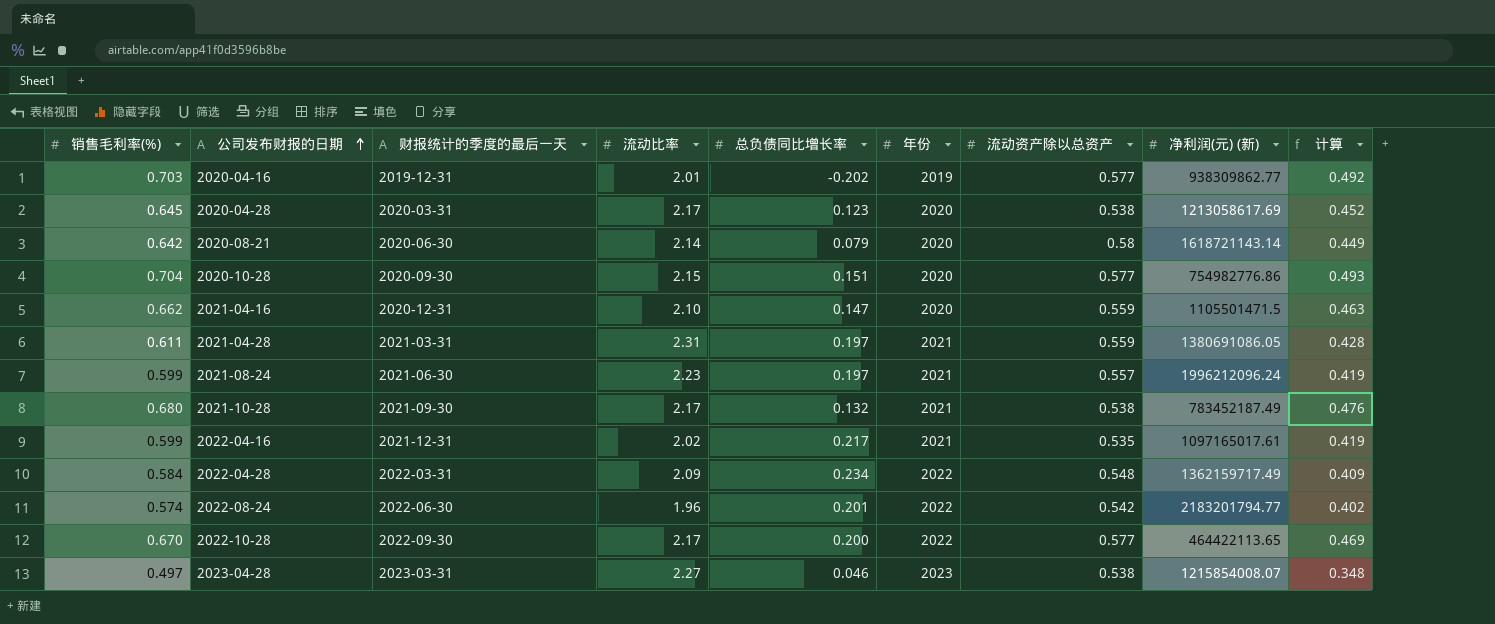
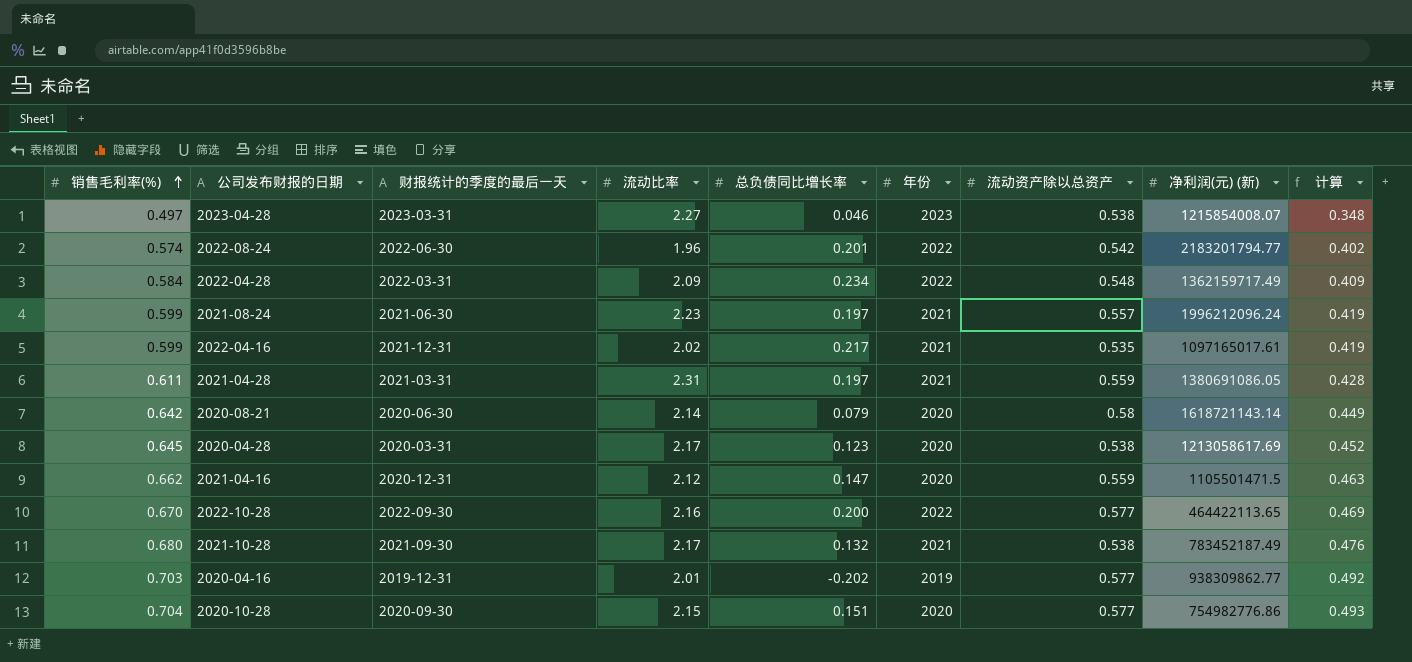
row order: 公司发布财报的日期 ascending -> 销售毛利率(%) ascending
2021-04-16 | 流动比率: 2.10 -> 2.12
2022-10-28 | 流动比率: 2.17 -> 2.16

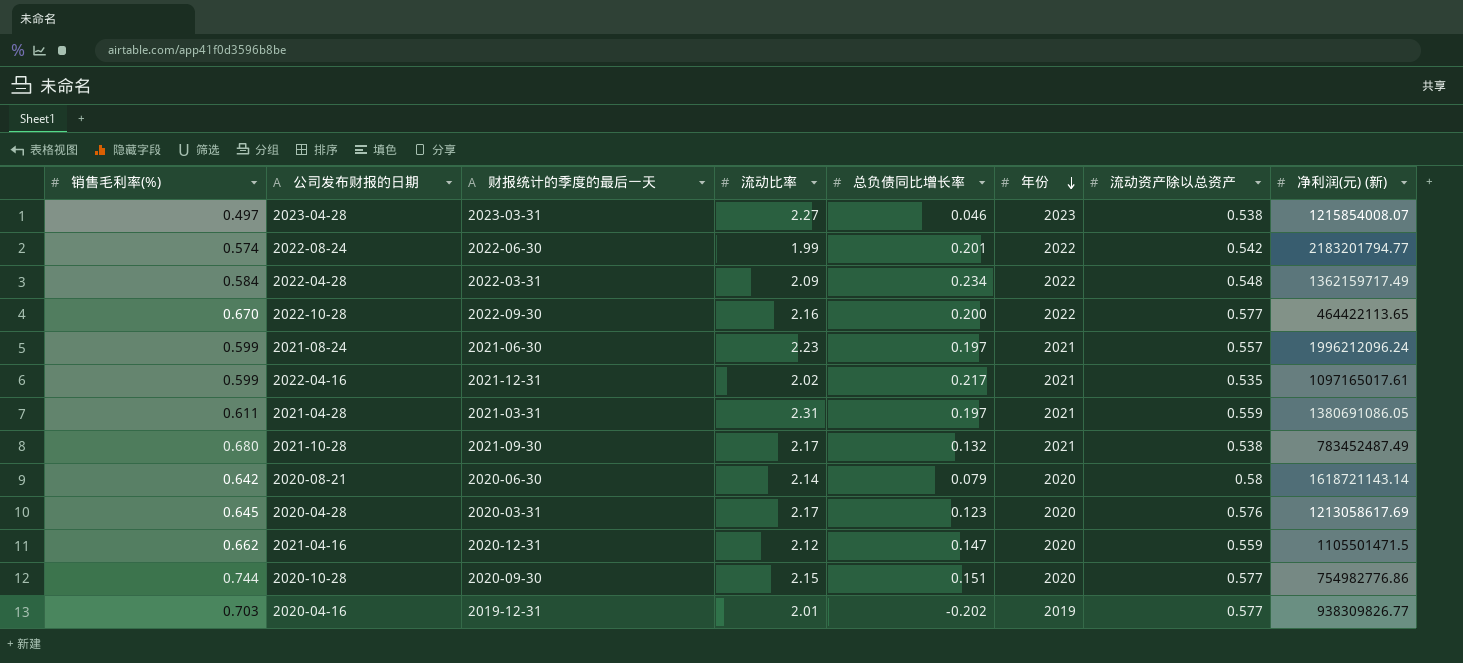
row order: 销售毛利率(%) ascending -> 年份 descending
column 计算 | formula: [销售毛利率(%)] * 0.7 -> none
2022-08-24 | 流动比率: 1.96 -> 1.99
2021-10-28 | 净利润(元) (新): 783452187.49 -> 783452487.49
2020-04-28 | 流动资产除以总资产: 0.538 -> 0.576
2020-10-28 | 销售毛利率(%): 0.704 -> 0.744
2020-04-16 | 净利润(元) (新): 938309862.77 -> 938309826.77

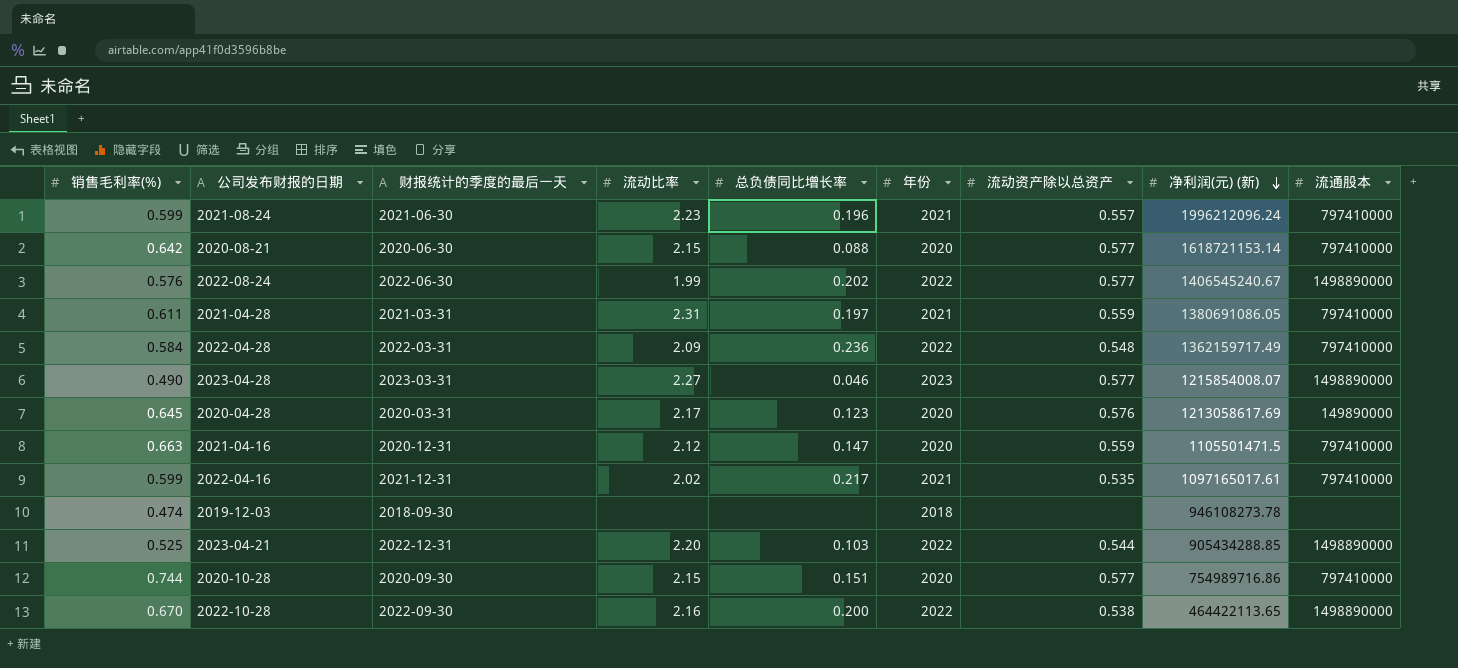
row order: 年份 descending -> 净利润(元) (新) descending
column 流通股本 | position: none -> 9
row 2021-10-28: 0.680 | 2021-09-30 | 2.17 | 0.132 | 2021 | 0.538 | 783452487.49 -> none
row 2020-04-16: 0.703 | 2019-12-31 | 2.01 | -0.202 | 2019 | 0.577 | 938309826.77 -> none
2021-08-24 | 总负债同比增长率: 0.197 -> 0.196
2020-08-21 | 流动比率: 2.14 -> 2.15
2020-08-21 | 总负债同比增长率: 0.079 -> 0.088
2020-08-21 | 流动资产除以总资产: 0.58 -> 0.577
2020-08-21 | 净利润(元) (新): 1618721143.14 -> 1618721153.14
2022-08-24 | 销售毛利率(%): 0.574 -> 0.576
2022-08-24 | 总负债同比增长率: 0.201 -> 0.202
2022-08-24 | 流动资产除以总资产: 0.542 -> 0.577
2022-08-24 | 净利润(元) (新): 2183201794.77 -> 1406545240.67
2022-04-28 | 总负债同比增长率: 0.234 -> 0.236
2023-04-28 | 销售毛利率(%): 0.497 -> 0.490
2023-04-28 | 流动资产除以总资产: 0.538 -> 0.577
2021-04-16 | 销售毛利率(%): 0.662 -> 0.663
row 2019-12-03: none -> 0.474 | 2018-09-30 | none | none | 2018 | none | 946108273.78 | none
row 2023-04-21: none -> 0.525 | 2022-12-31 | 2.20 | 0.103 | 2022 | 0.544 | 905434288.85 | 1498890000
2020-10-28 | 净利润(元) (新): 754982776.86 -> 754989716.86
2022-10-28 | 流动资产除以总资产: 0.577 -> 0.538

